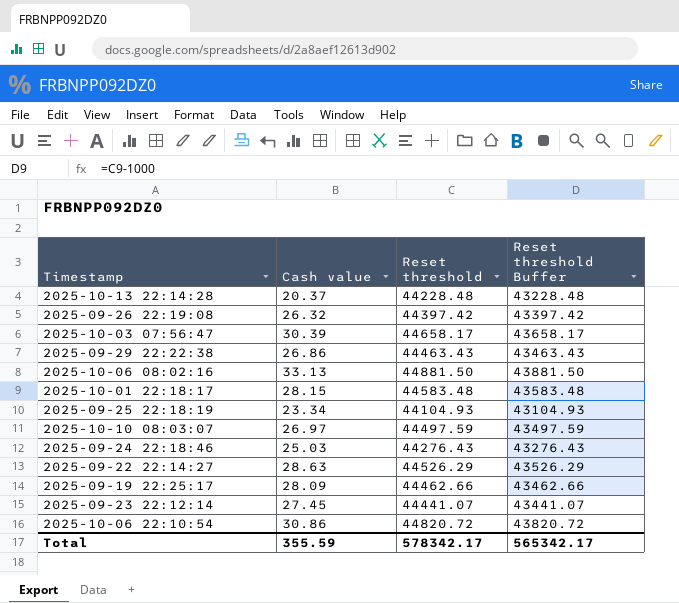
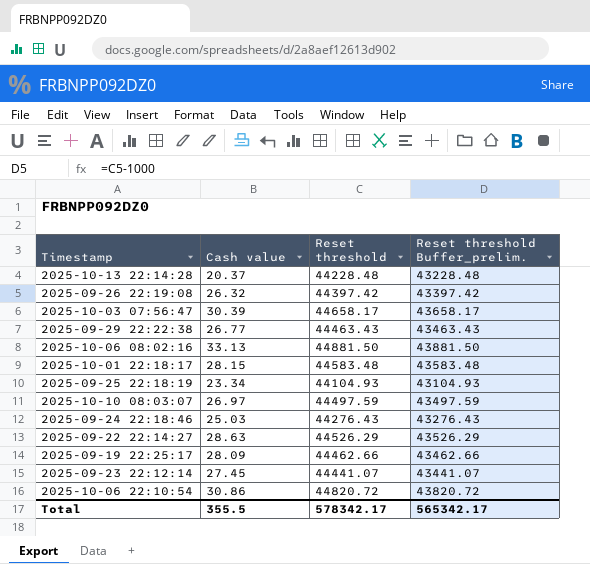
column name: Reset threshold Buffer -> Reset threshold Buffer_prelim.
2025-09-29 22:22:38 | Cash value: 26.86 -> 26.77
Total | Cash value: 355.59 -> 355.5

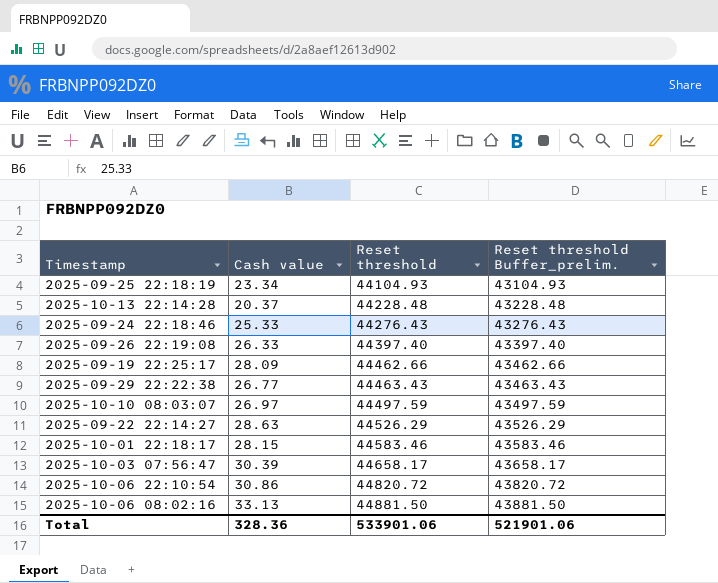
row order: none -> Reset threshold ascending
row 2025-09-23 22:12:14: 27.45 | 44441.07 | 43441.07 -> none
2025-09-24 22:18:46 | Cash value: 25.03 -> 25.33
2025-09-26 22:19:08 | Cash value: 26.32 -> 26.33
2025-09-26 22:19:08 | Reset threshold: 44397.42 -> 44397.40
2025-09-26 22:19:08 | Reset threshold Buffer_prelim.: 43397.42 -> 43397.40
2025-10-01 22:18:17 | Reset threshold: 44583.48 -> 44583.46
2025-10-01 22:18:17 | Reset threshold Buffer_prelim.: 43583.48 -> 43583.46
Total | Cash value: 355.5 -> 328.36
Total | Reset threshold: 578342.17 -> 533901.06
Total | Reset threshold Buffer_prelim.: 565342.17 -> 521901.06

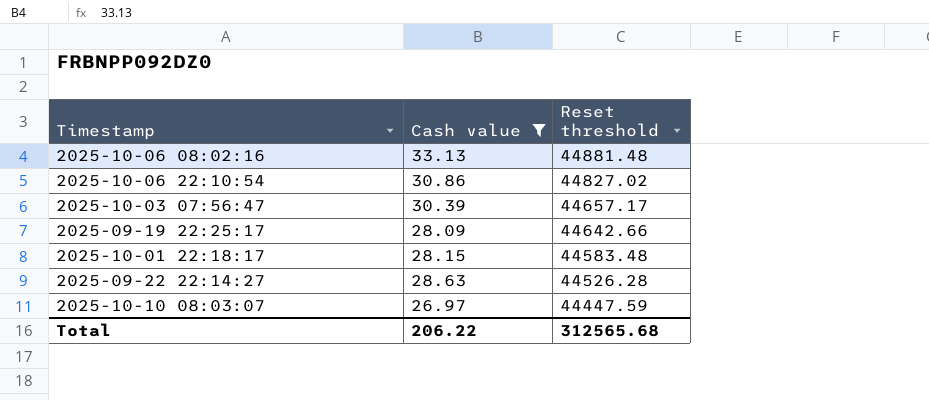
filter: none -> Cash value >= 26.97
row order: Reset threshold ascending -> Reset threshold descending
column Reset threshold Buffer_prelim. | formula: [Reset threshold] - 1000 -> none
2025-10-06 08:02:16 | Reset threshold: 44881.50 -> 44881.48
2025-10-06 22:10:54 | Reset threshold: 44820.72 -> 44827.02
2025-10-03 07:56:47 | Reset threshold: 44658.17 -> 44657.17
2025-09-19 22:25:17 | Reset threshold: 44462.66 -> 44642.66
2025-10-01 22:18:17 | Reset threshold: 44583.46 -> 44583.48
2025-09-22 22:14:27 | Reset threshold: 44526.29 -> 44526.28
2025-10-10 08:03:07 | Reset threshold: 44497.59 -> 44447.59
Total | Cash value: 328.36 -> 206.22
Total | Reset threshold: 533901.06 -> 312565.68

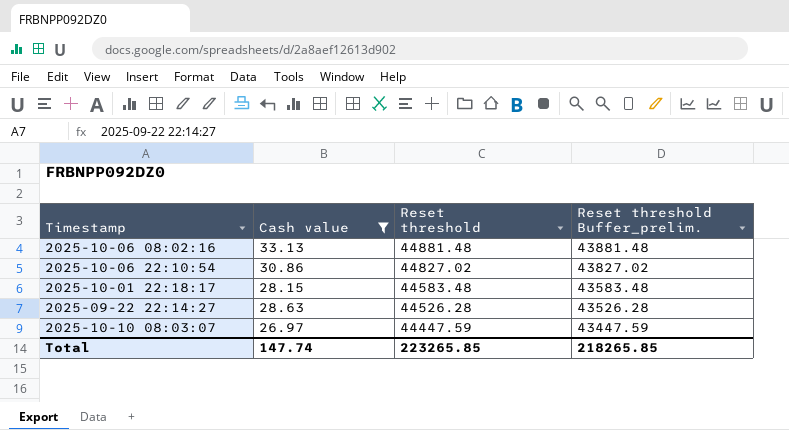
column Reset threshold Buffer_prelim. | formula: none -> [Reset threshold] - 1000
row 2025-10-03 07:56:47: 30.39 | 44657.17 -> none
row 2025-09-19 22:25:17: 28.09 | 44642.66 -> none
Total | Cash value: 206.22 -> 147.74
Total | Reset threshold: 312565.68 -> 223265.85

